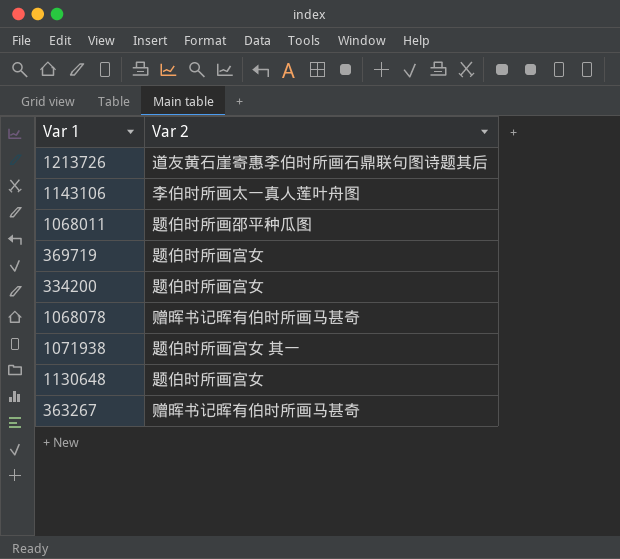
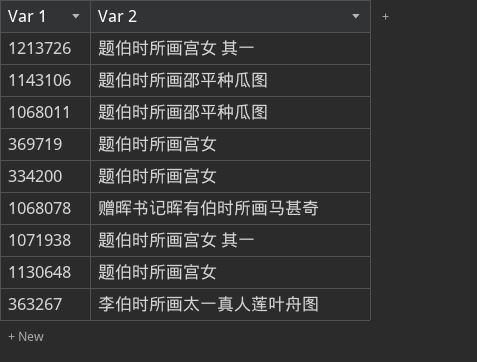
1213726 | Var 2: 道友黄石崖寄惠李伯时所画石鼎联句图诗题其后 -> 题伯时所画宫女 其一
1143106 | Var 2: 李伯时所画太一真人莲叶舟图 -> 题伯时所画邵平种瓜图
363267 | Var 2: 赠晖书记晖有伯时所画马甚奇 -> 李伯时所画太一真人莲叶舟图

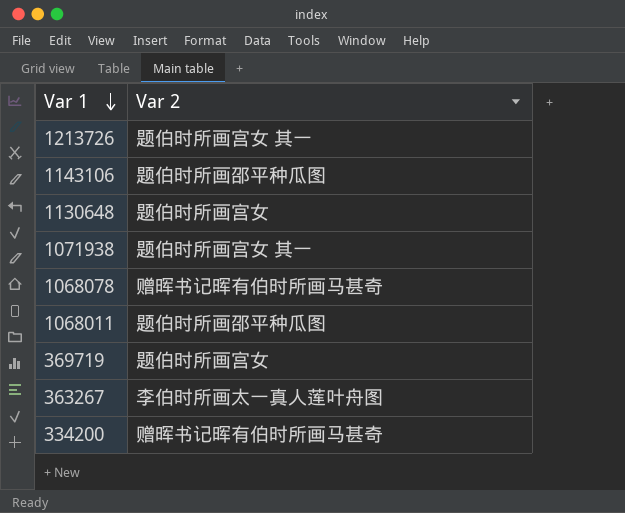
row order: none -> Var 1 descending
334200 | Var 2: 题伯时所画宫女 -> 赠晖书记晖有伯时所画马甚奇

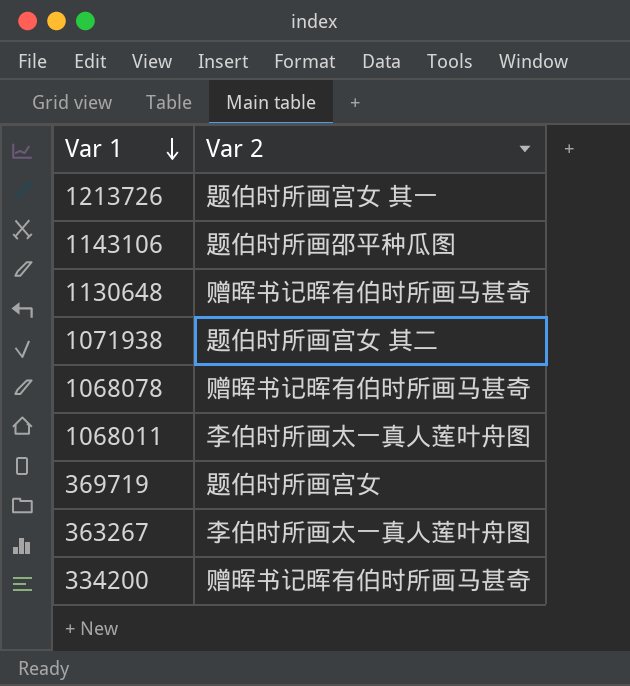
1130648 | Var 2: 题伯时所画宫女 -> 赠晖书记晖有伯时所画马甚奇
1071938 | Var 2: 题伯时所画宫女 其一 -> 题伯时所画宫女 其二
1068011 | Var 2: 题伯时所画邵平种瓜图 -> 李伯时所画太一真人莲叶舟图

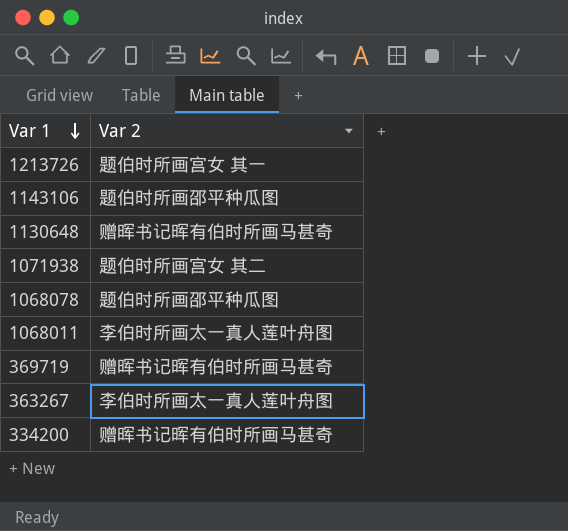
1068078 | Var 2: 赠晖书记晖有伯时所画马甚奇 -> 题伯时所画邵平种瓜图
369719 | Var 2: 题伯时所画宫女 -> 赠晖书记晖有伯时所画马甚奇

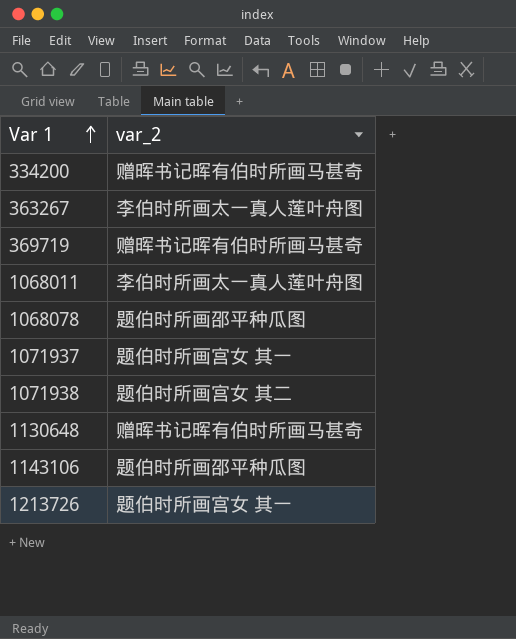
row order: Var 1 descending -> Var 1 ascending
column name: Var 2 -> var_2
row 1071937: none -> 题伯时所画宫女 其一

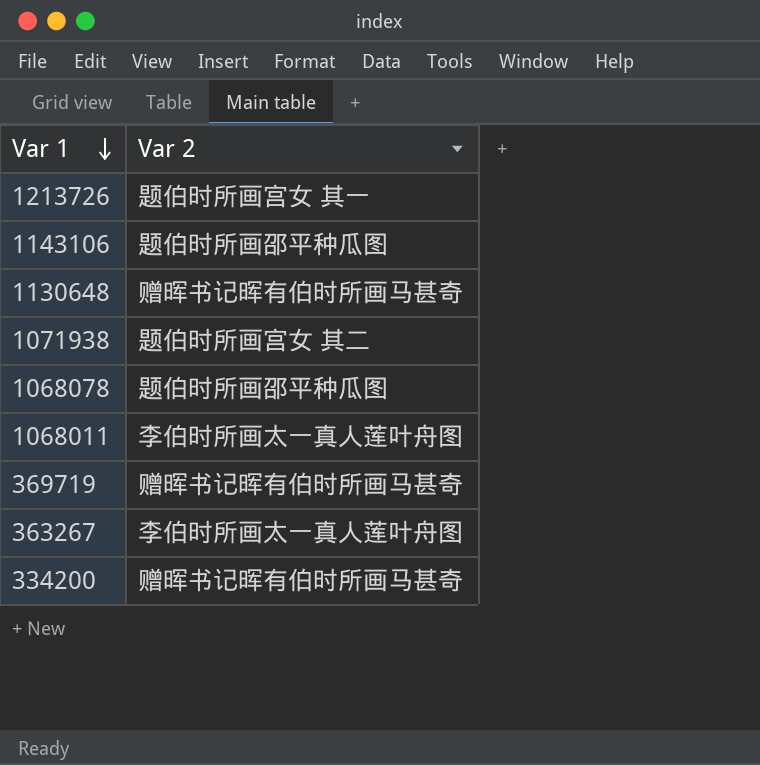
row order: Var 1 ascending -> Var 1 descending
column name: var_2 -> Var 2
row 1071937: 题伯时所画宫女 其一 -> none

